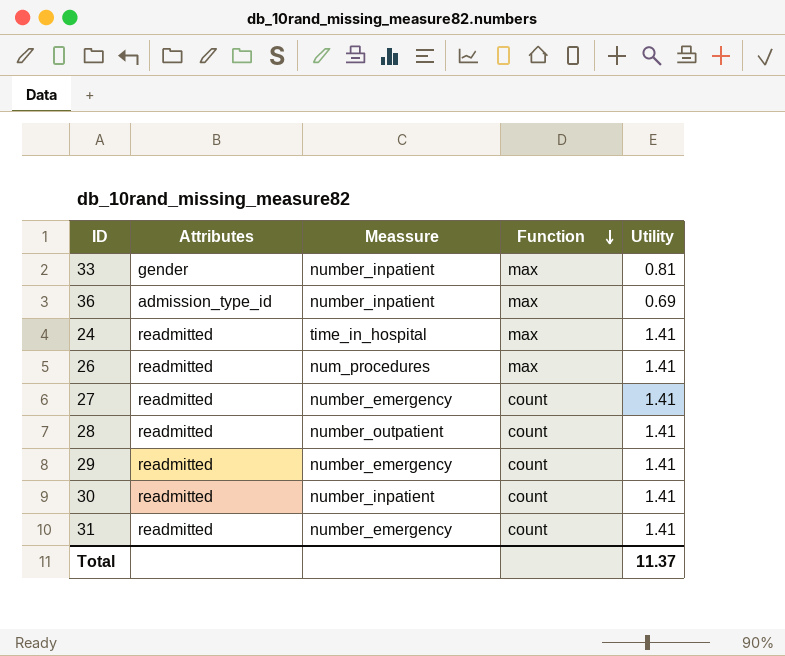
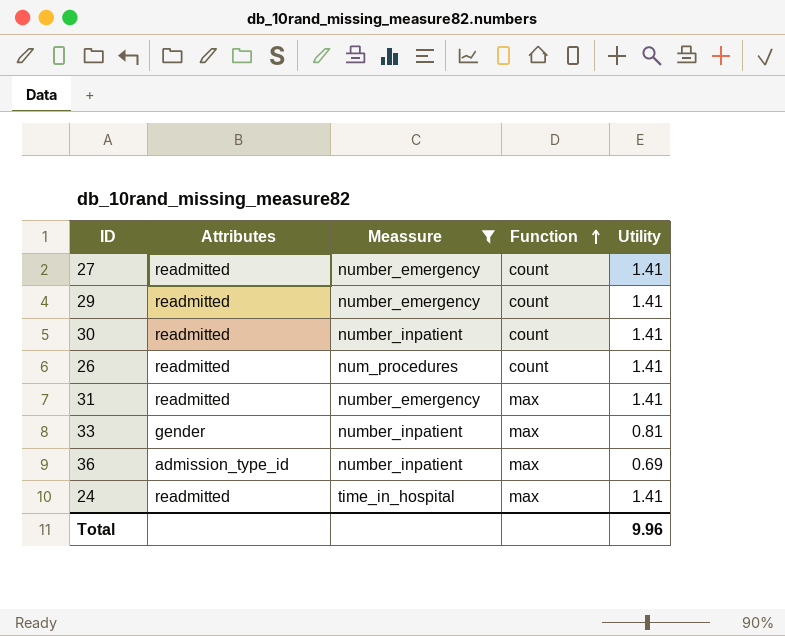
filter: none -> Meassure != number_outpatient
row order: Function descending -> Function ascending
26 | Function: max -> count
31 | Function: count -> max
Total | Utility: 11.37 -> 9.96

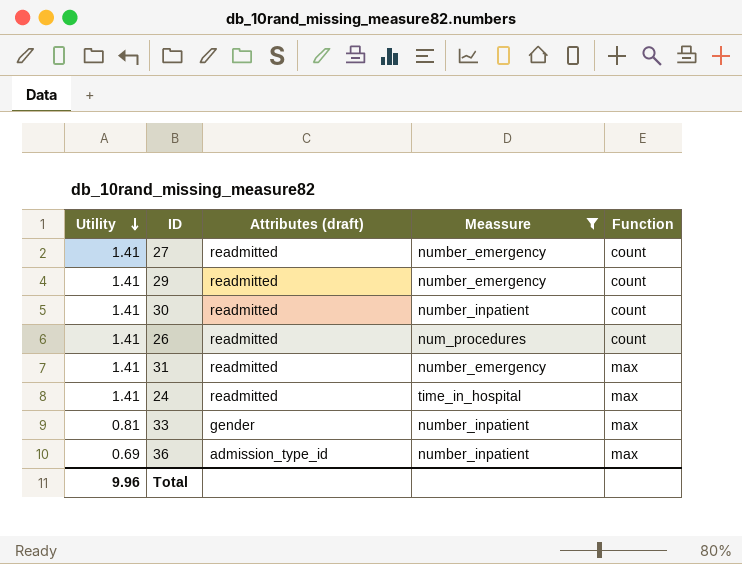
row order: Function ascending -> Utility descending
column Utility | position: 5 -> 1
column name: Attributes -> Attributes (draft)

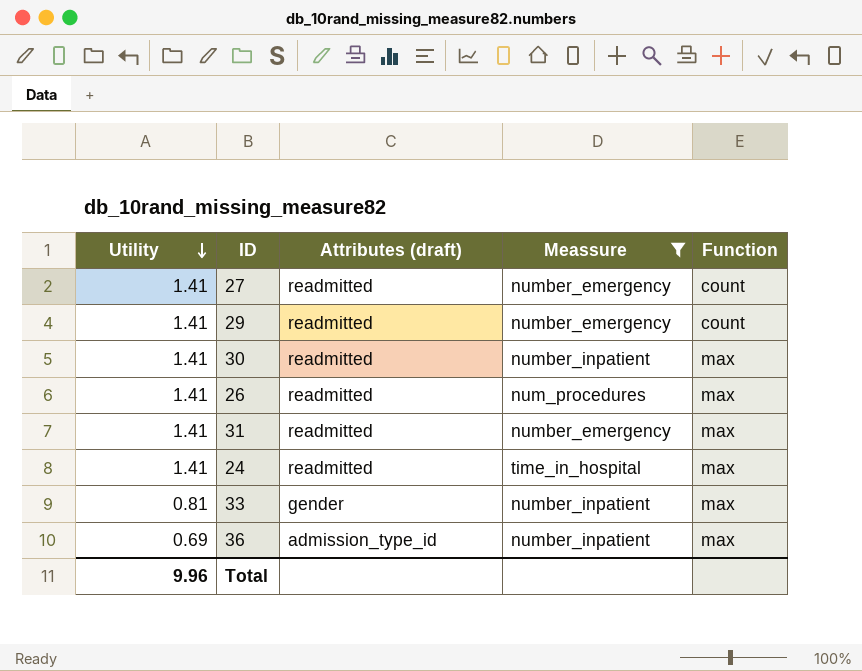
30 | Function: count -> max
26 | Function: count -> max

